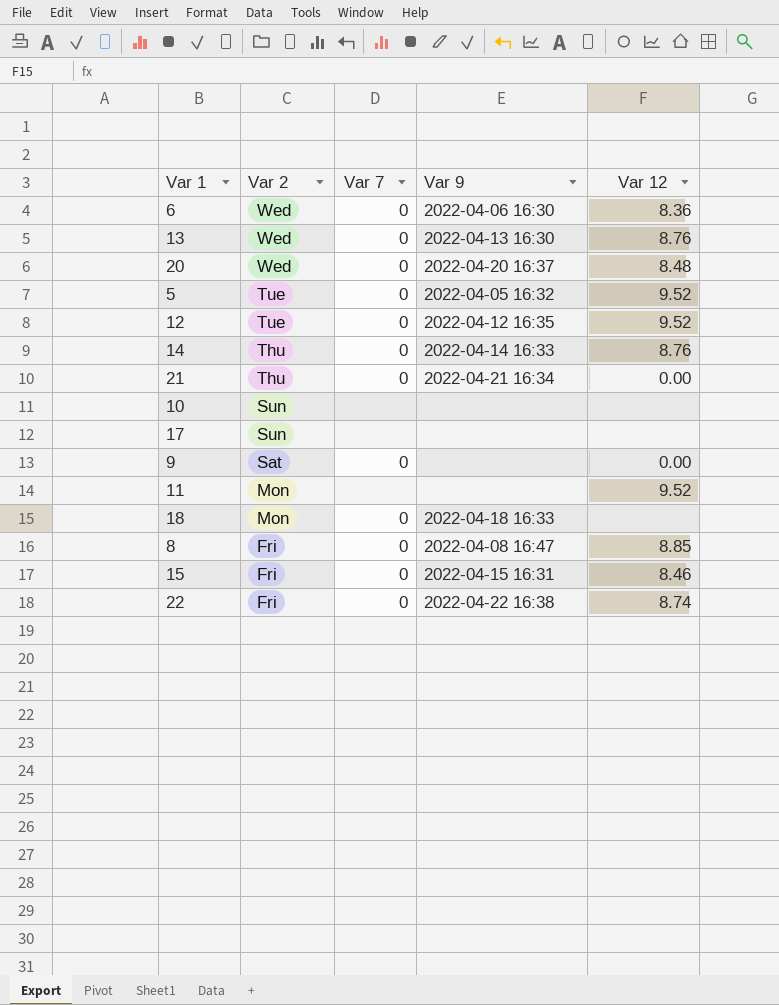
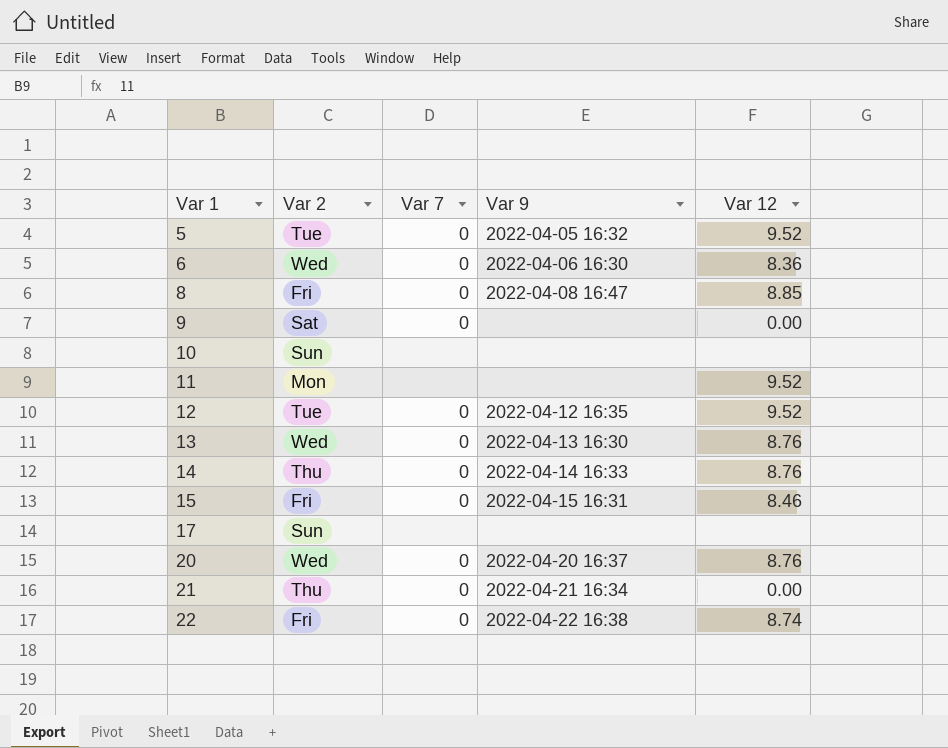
row order: Var 2 descending -> Var 1 ascending
row 18: Mon | 0 | 2022-04-18 16:33 | none -> none
20 | Var 12: 8.48 -> 8.76

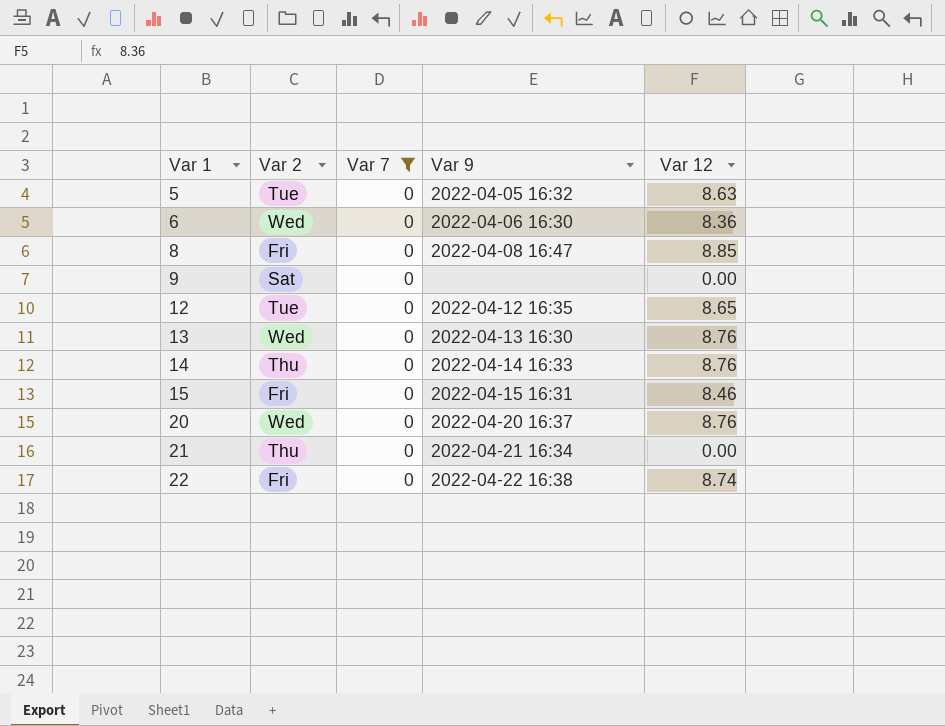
filter: none -> Var 7 = 0
5 | Var 12: 9.52 -> 8.63
12 | Var 12: 9.52 -> 8.65

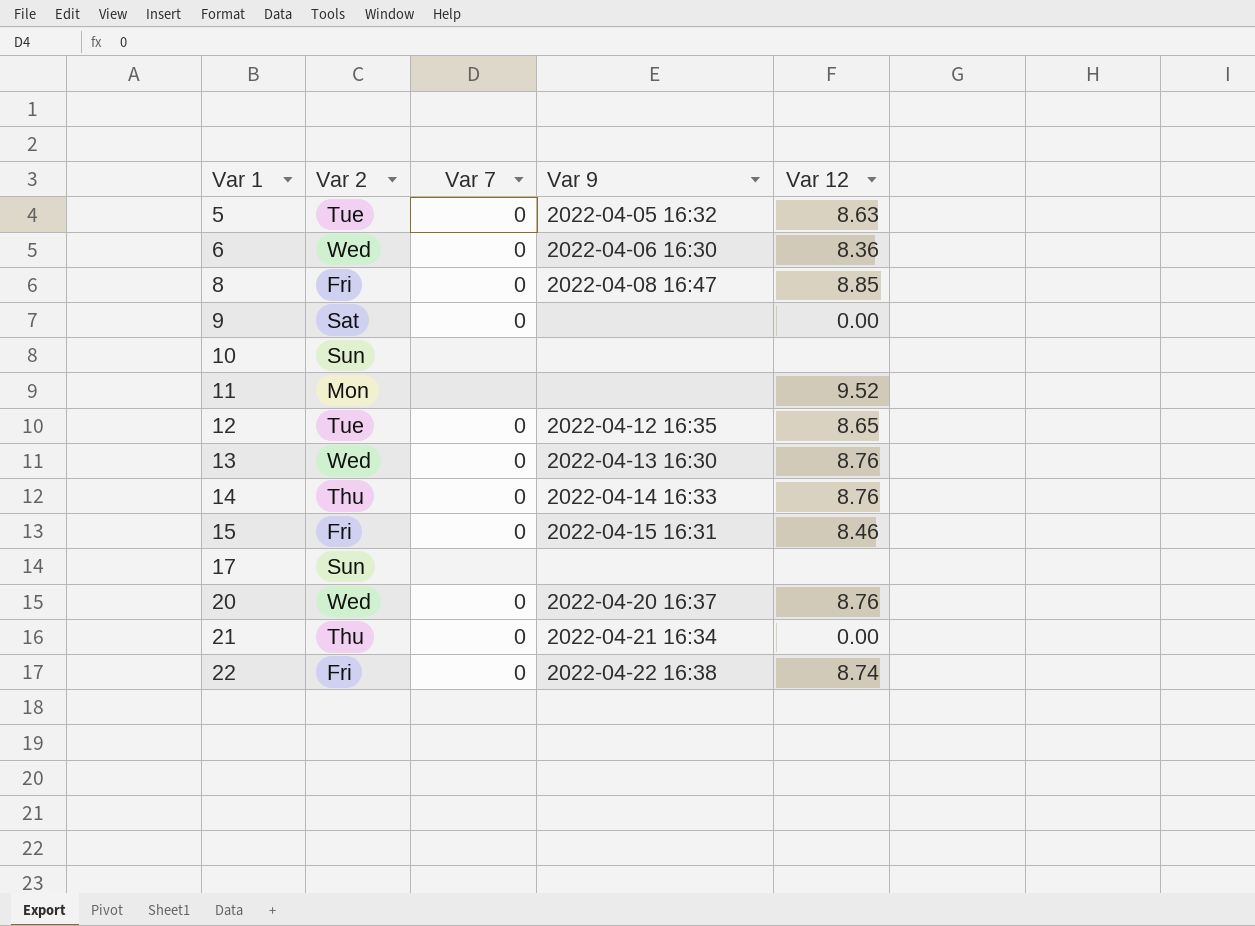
filter: Var 7 = 0 -> none

